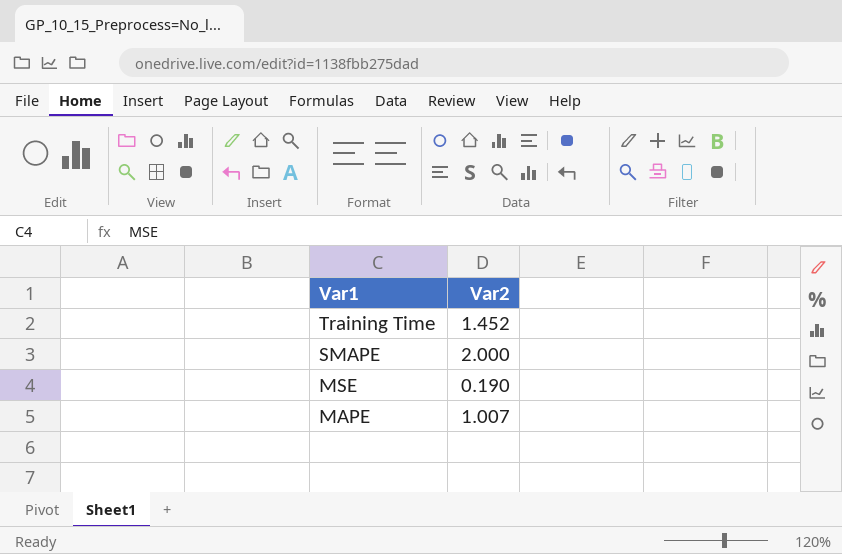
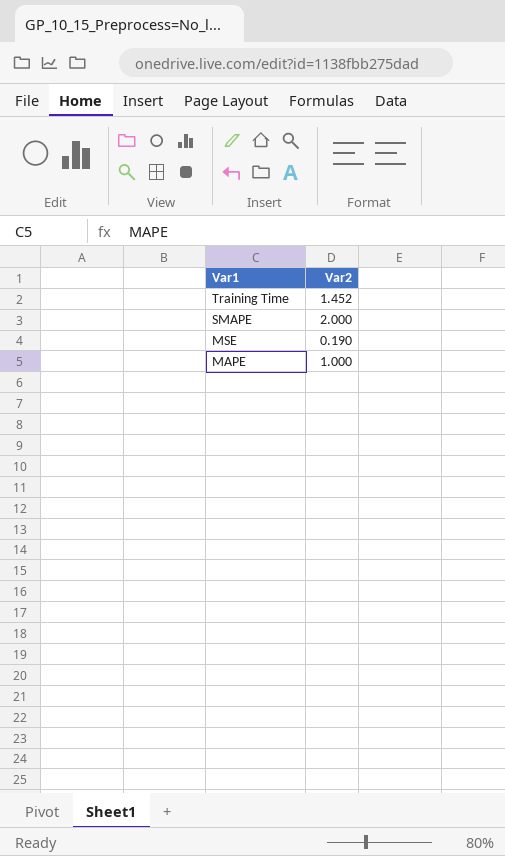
MAPE | Var2: 1.007 -> 1.000

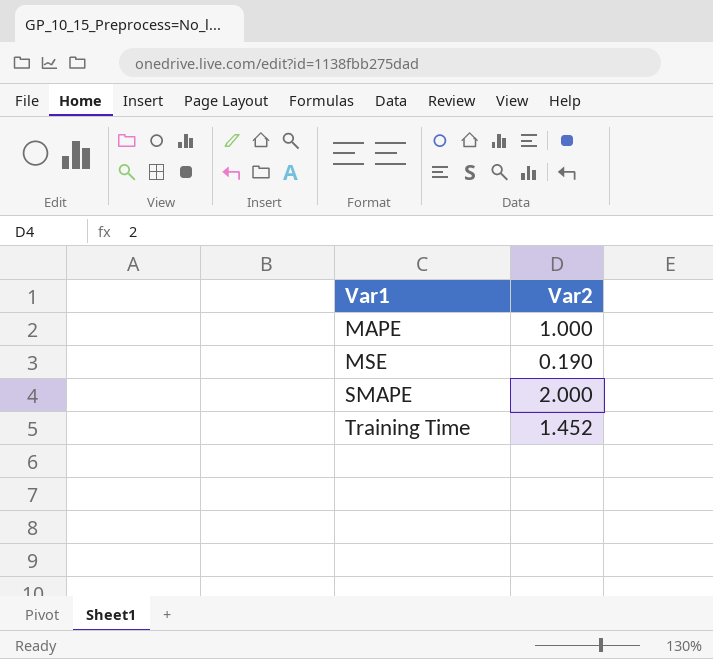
row order: Var1 descending -> Var1 ascending

